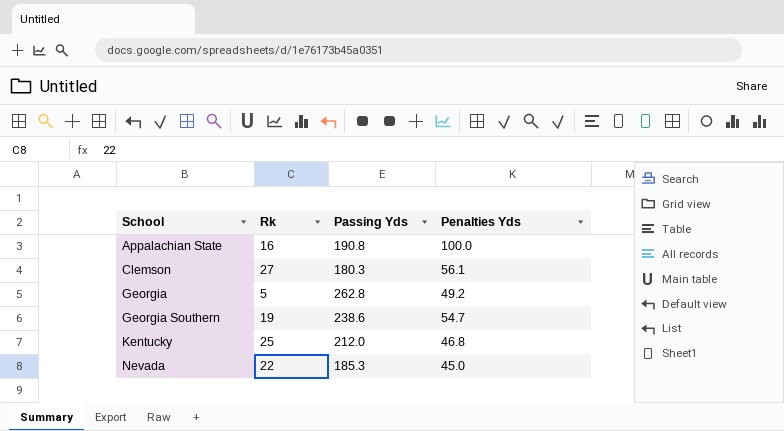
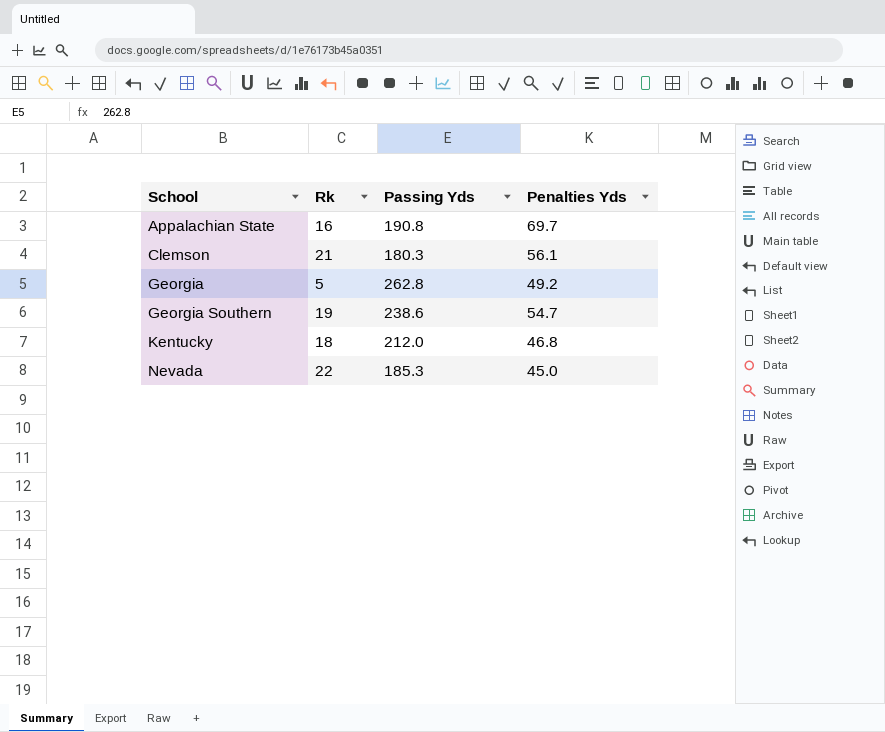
Appalachian State | Penalties Yds: 100.0 -> 69.7
Clemson | Rk: 27 -> 21
Kentucky | Rk: 25 -> 18

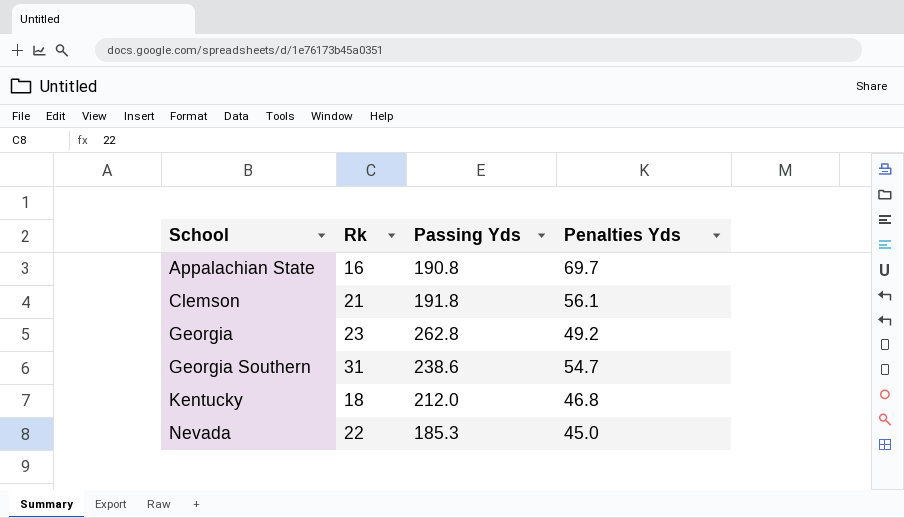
Clemson | Passing Yds: 180.3 -> 191.8
Georgia | Rk: 5 -> 23
Georgia Southern | Rk: 19 -> 31

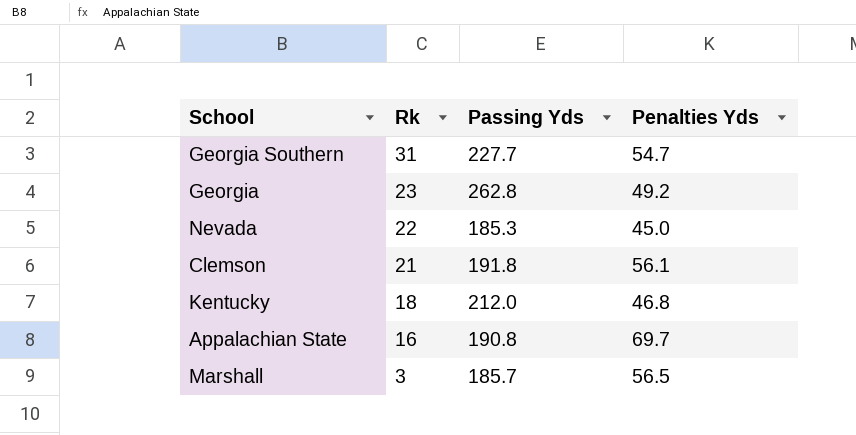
row order: School ascending -> Rk descending
Georgia Southern | Passing Yds: 238.6 -> 227.7
row Marshall: none -> 3 | 185.7 | 56.5

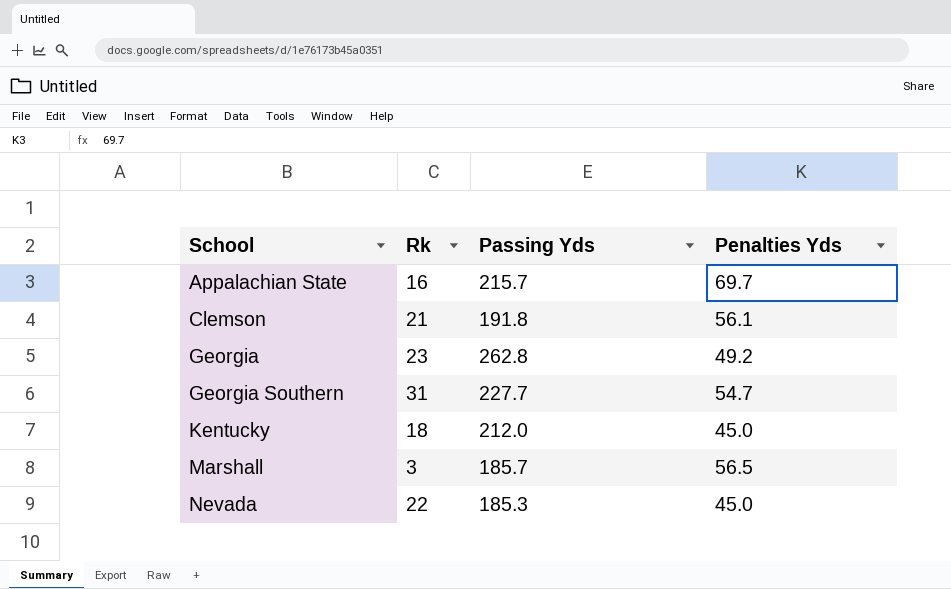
row order: Rk descending -> School ascending
Appalachian State | Passing Yds: 190.8 -> 215.7
Kentucky | Penalties Yds: 46.8 -> 45.0

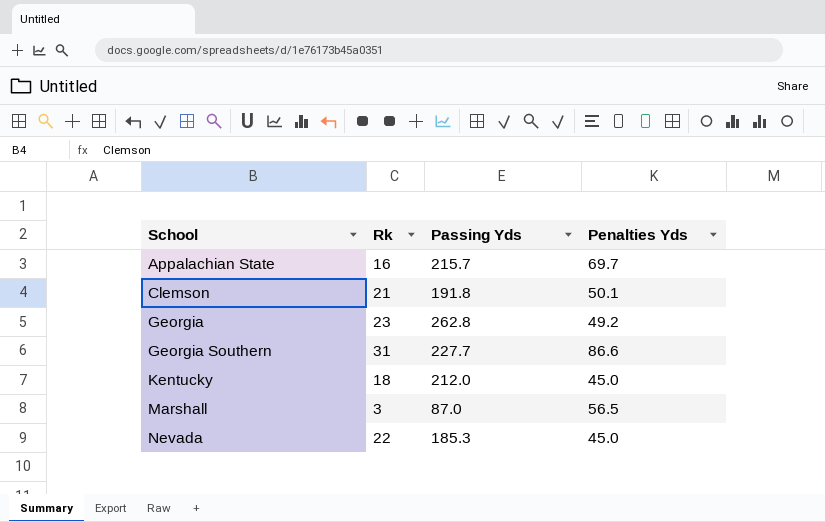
Clemson | Penalties Yds: 56.1 -> 50.1
Georgia Southern | Penalties Yds: 54.7 -> 86.6
Marshall | Passing Yds: 185.7 -> 87.0

